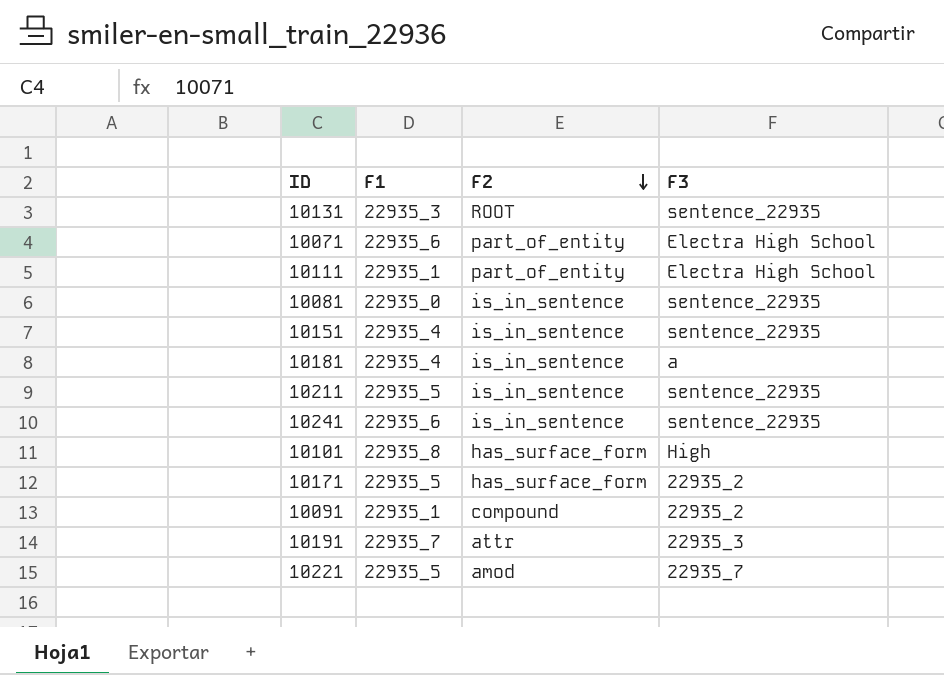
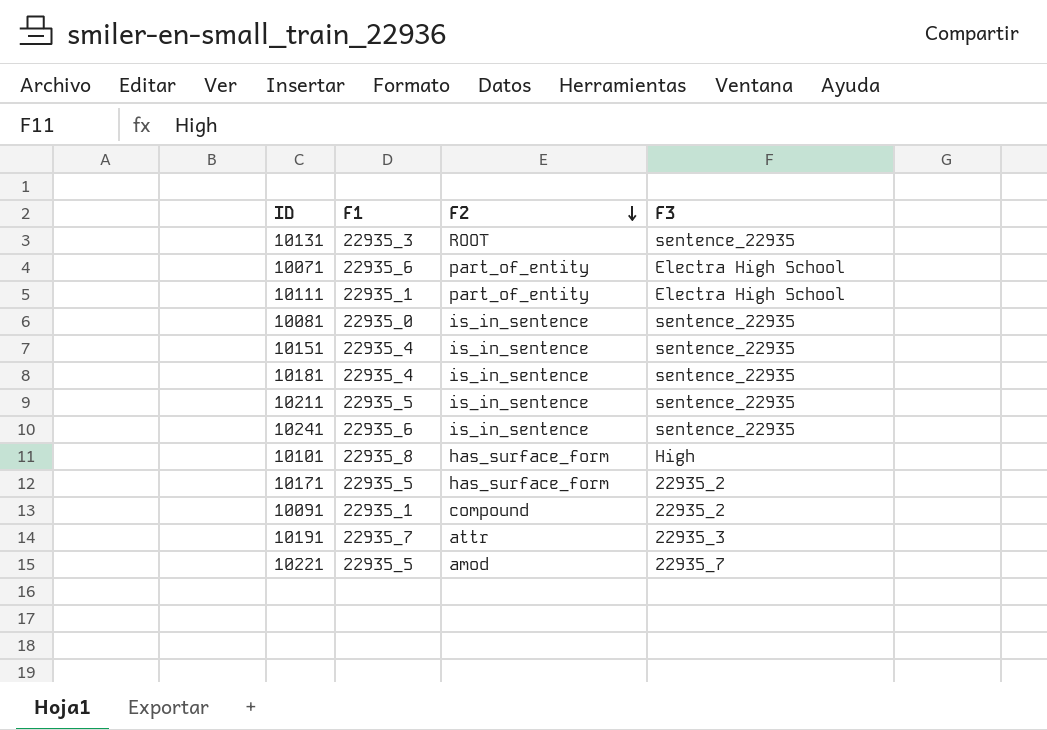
10181 | F3: a -> sentence_22935

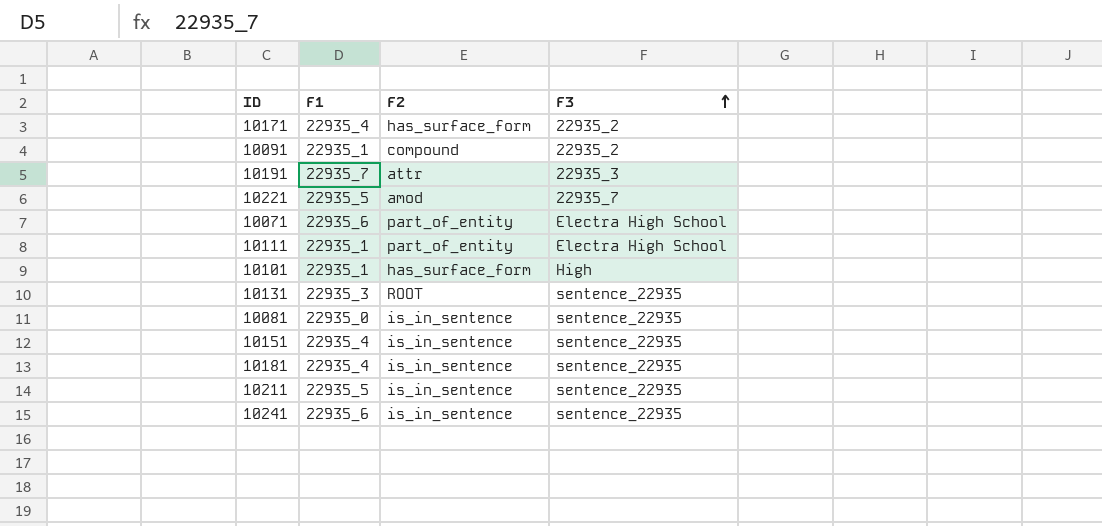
row order: F2 descending -> F3 ascending
10171 | F1: 22935_5 -> 22935_4
10101 | F1: 22935_8 -> 22935_1

